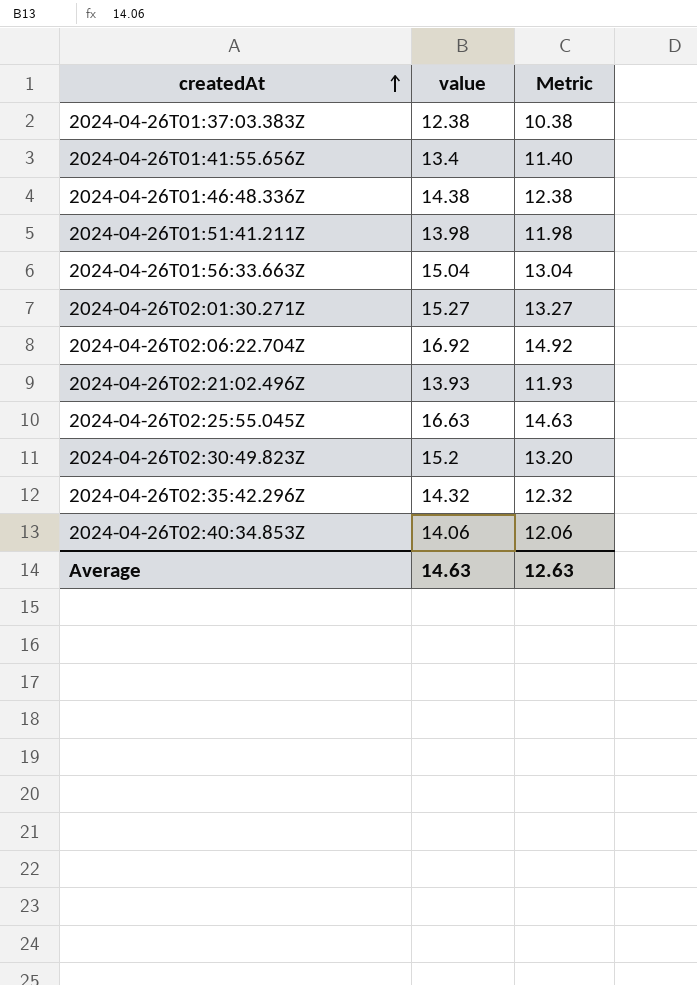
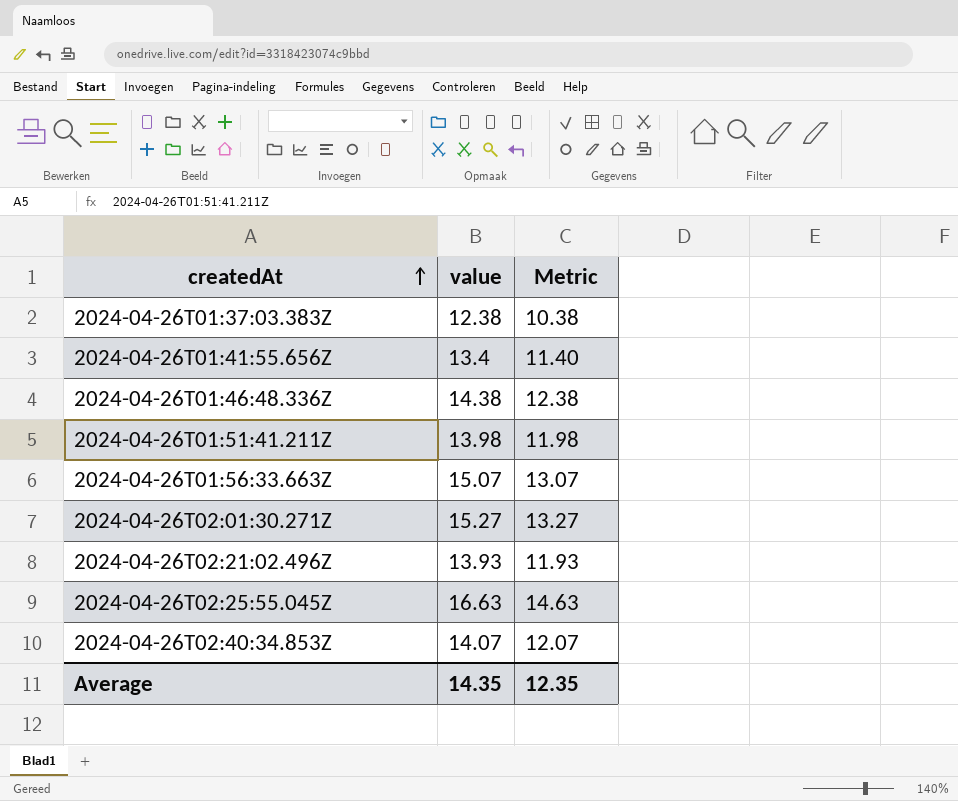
row 2024-04-26T02:06:22.704Z: 16.92 | 14.92 -> none
row 2024-04-26T02:30:49.823Z: 15.2 | 13.20 -> none
row 2024-04-26T02:35:42.296Z: 14.32 | 12.32 -> none
2024-04-26T01:56:33.663Z | value: 15.04 -> 15.07
2024-04-26T01:56:33.663Z | Metric: 13.04 -> 13.07
2024-04-26T02:40:34.853Z | value: 14.06 -> 14.07
2024-04-26T02:40:34.853Z | Metric: 12.06 -> 12.07
Average | value: 14.63 -> 14.35
Average | Metric: 12.63 -> 12.35

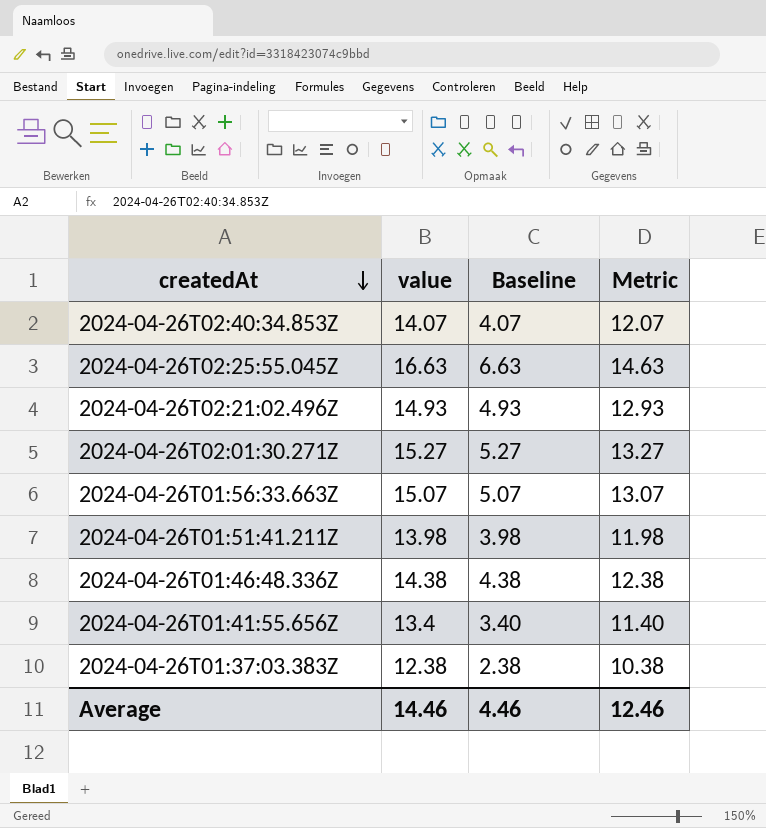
row order: createdAt ascending -> createdAt descending
column Baseline | formula: none -> [value] - 10
2024-04-26T02:21:02.496Z | value: 13.93 -> 14.93
2024-04-26T02:21:02.496Z | Metric: 11.93 -> 12.93
Average | value: 14.35 -> 14.46
Average | Metric: 12.35 -> 12.46

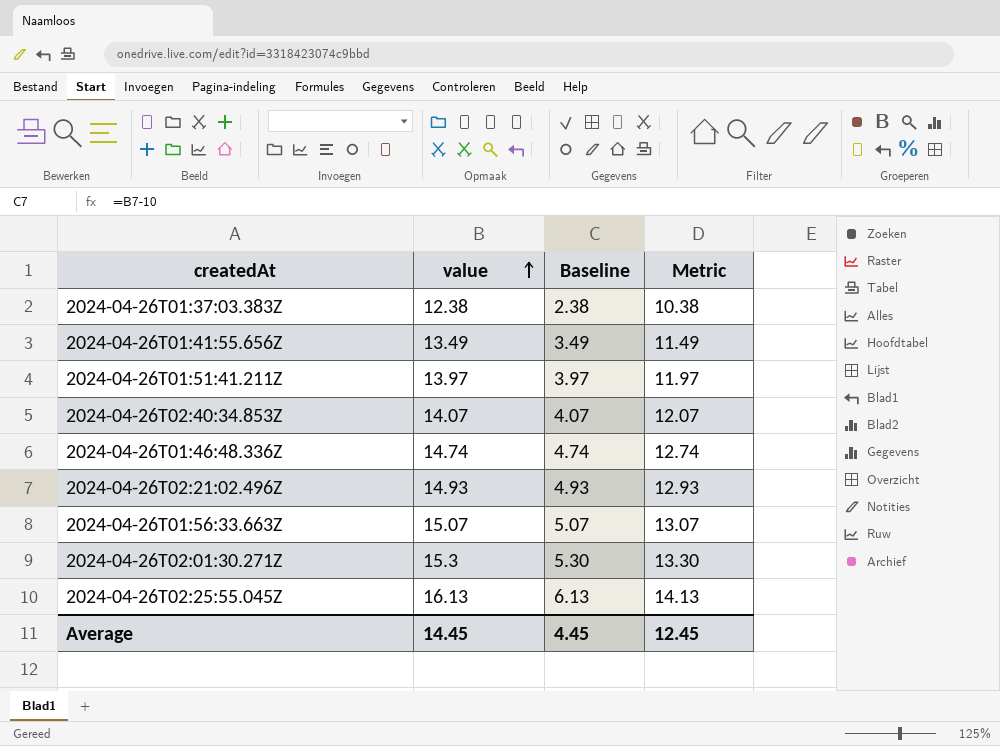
row order: createdAt descending -> value ascending
2024-04-26T01:41:55.656Z | value: 13.4 -> 13.49
2024-04-26T01:41:55.656Z | Baseline: 3.40 -> 3.49
2024-04-26T01:41:55.656Z | Metric: 11.40 -> 11.49
2024-04-26T01:51:41.211Z | value: 13.98 -> 13.97
2024-04-26T01:51:41.211Z | Baseline: 3.98 -> 3.97
2024-04-26T01:51:41.211Z | Metric: 11.98 -> 11.97
2024-04-26T01:46:48.336Z | value: 14.38 -> 14.74
2024-04-26T01:46:48.336Z | Baseline: 4.38 -> 4.74
2024-04-26T01:46:48.336Z | Metric: 12.38 -> 12.74
2024-04-26T02:01:30.271Z | value: 15.27 -> 15.3
2024-04-26T02:01:30.271Z | Baseline: 5.27 -> 5.30
2024-04-26T02:01:30.271Z | Metric: 13.27 -> 13.30
2024-04-26T02:25:55.045Z | value: 16.63 -> 16.13
2024-04-26T02:25:55.045Z | Baseline: 6.63 -> 6.13
2024-04-26T02:25:55.045Z | Metric: 14.63 -> 14.13
Average | value: 14.46 -> 14.45
Average | Baseline: 4.46 -> 4.45
Average | Metric: 12.46 -> 12.45

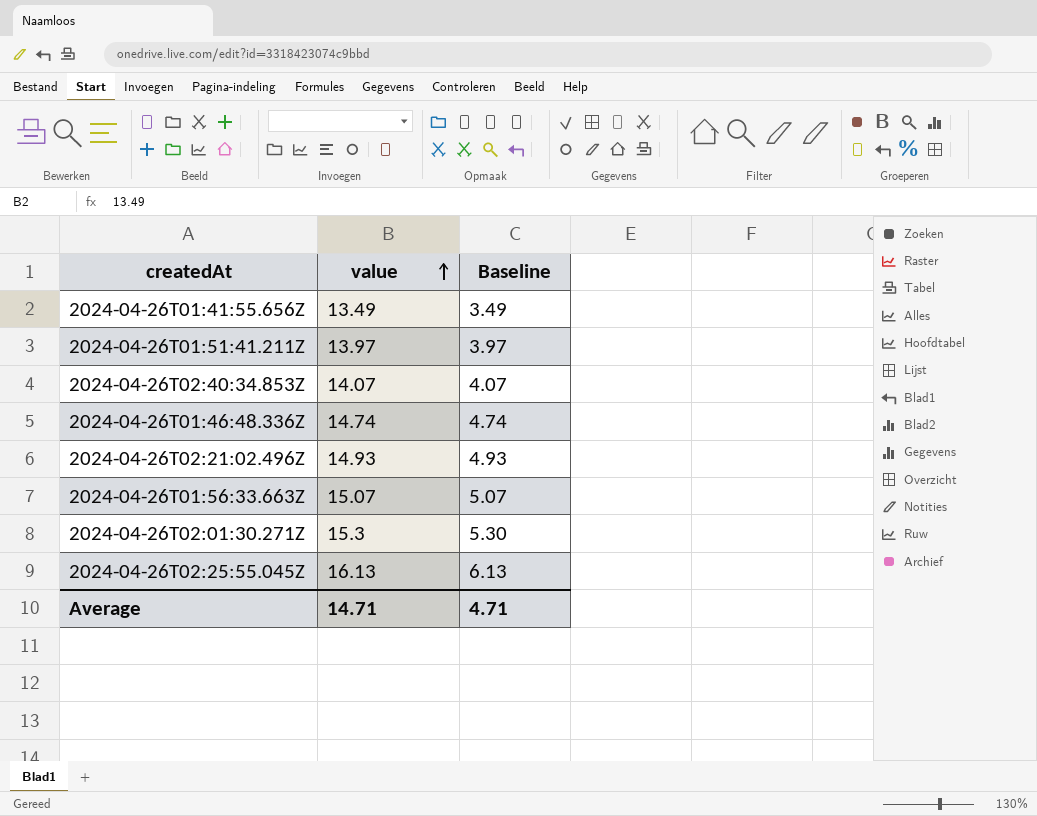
column Metric | formula: [value] - 2 -> none
row 2024-04-26T01:37:03.383Z: 12.38 | 2.38 | 10.38 -> none
Average | value: 14.45 -> 14.71
Average | Baseline: 4.45 -> 4.71

